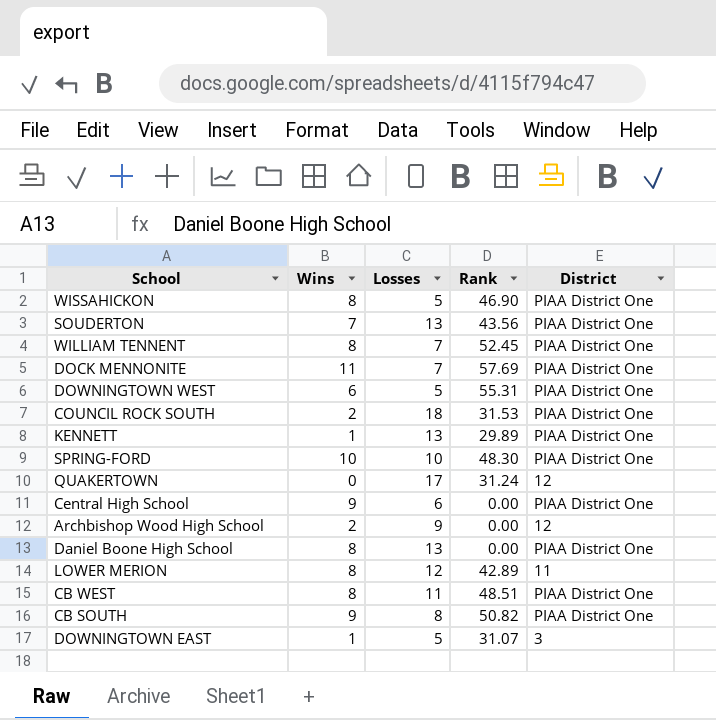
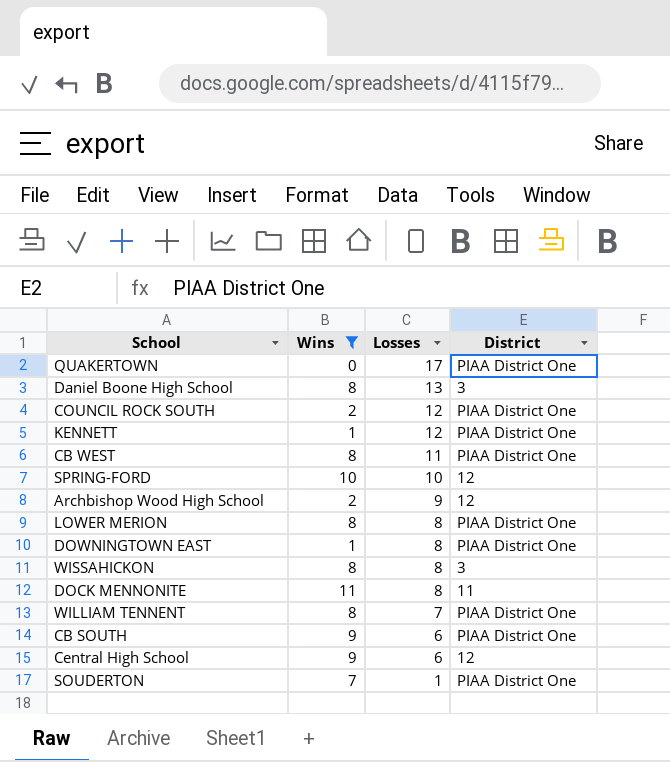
filter: none -> Wins != 6
row order: none -> Losses descending
column Rank | position: 4 -> none
QUAKERTOWN | District: 12 -> PIAA District One
Daniel Boone High School | District: PIAA District One -> 3
COUNCIL ROCK SOUTH | Losses: 18 -> 12
KENNETT | Losses: 13 -> 12
SPRING-FORD | District: PIAA District One -> 12
LOWER MERION | Losses: 12 -> 8
LOWER MERION | District: 11 -> PIAA District One
DOWNINGTOWN EAST | Losses: 5 -> 8
DOWNINGTOWN EAST | District: 3 -> PIAA District One
WISSAHICKON | Losses: 5 -> 8
WISSAHICKON | District: PIAA District One -> 3
DOCK MENNONITE | Losses: 7 -> 8
DOCK MENNONITE | District: PIAA District One -> 11
CB SOUTH | Losses: 8 -> 6
Central High School | District: PIAA District One -> 12
SOUDERTON | Losses: 13 -> 1

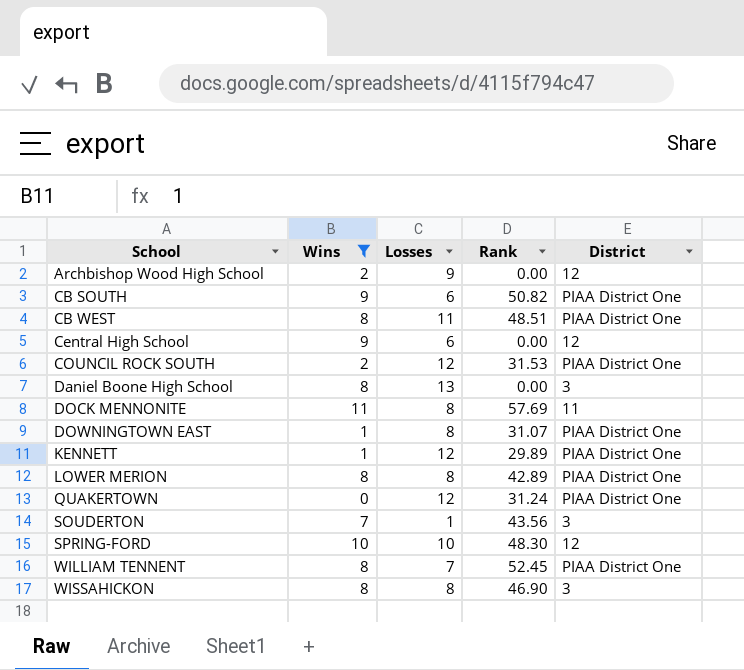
row order: Losses descending -> School ascending
column Rank | position: none -> 4
QUAKERTOWN | Losses: 17 -> 12
SOUDERTON | District: PIAA District One -> 3

